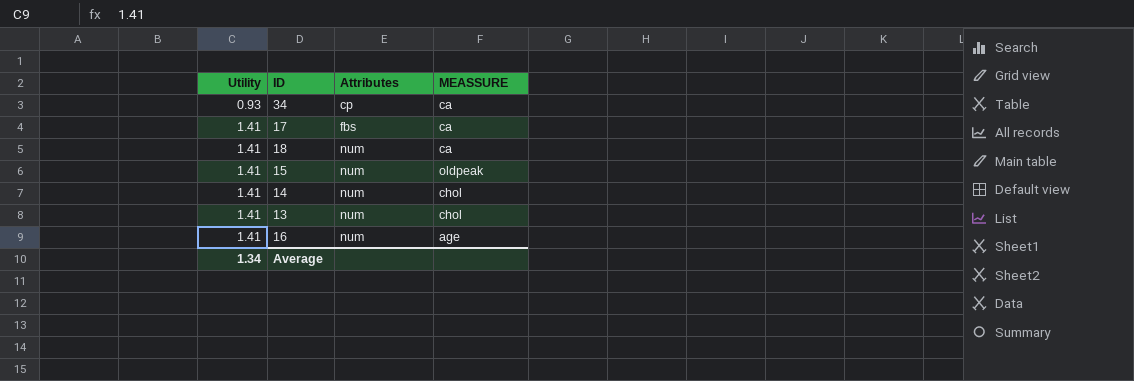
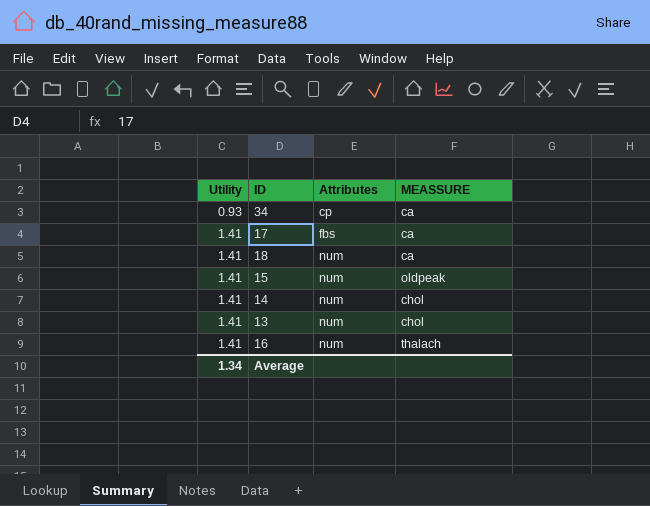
16 | MEASSURE: age -> thalach

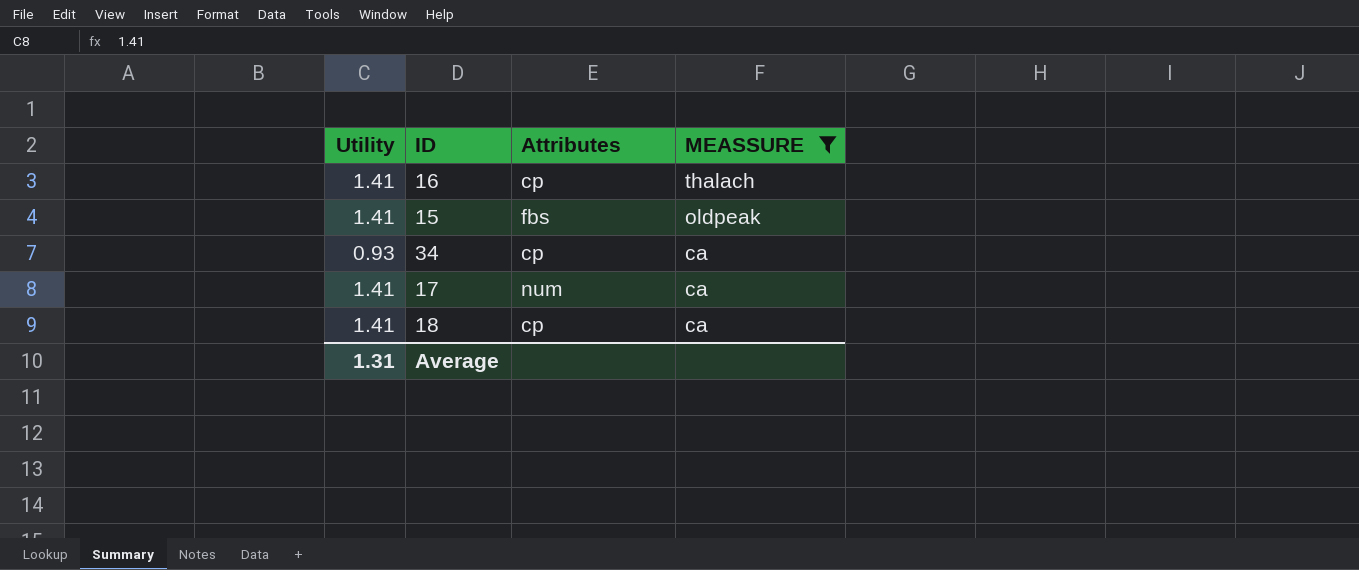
filter: none -> MEASSURE != chol
row order: Utility ascending -> MEASSURE descending
16 | Attributes: num -> cp
15 | Attributes: num -> fbs
17 | Attributes: fbs -> num
18 | Attributes: num -> cp
Average | Utility: 1.34 -> 1.31

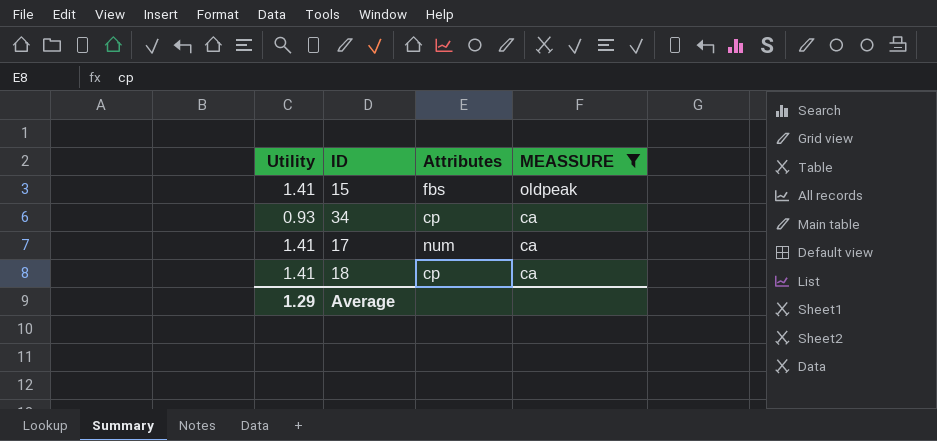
row 16: 1.41 | cp | thalach -> none
Average | Utility: 1.31 -> 1.29

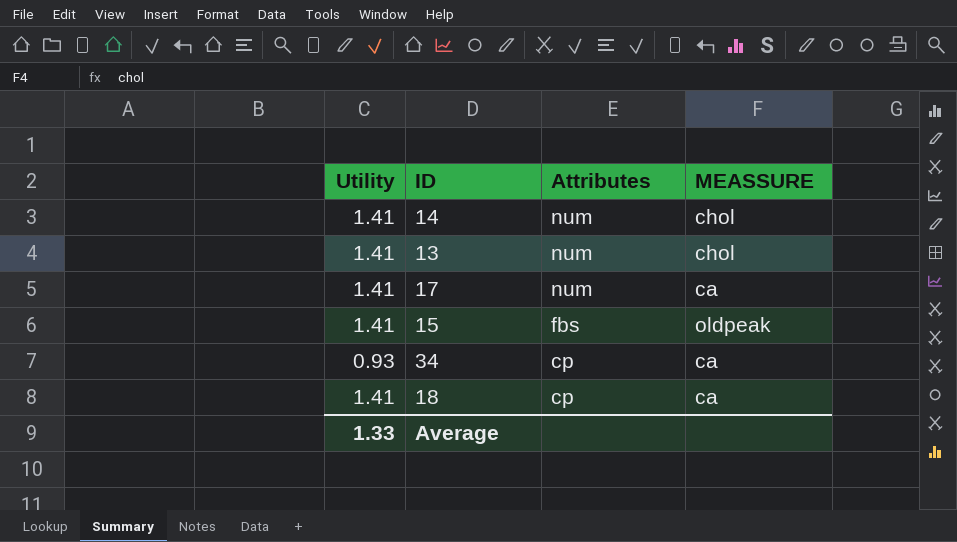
filter: MEASSURE != chol -> none
row order: MEASSURE descending -> Attributes descending
Average | Utility: 1.29 -> 1.33

